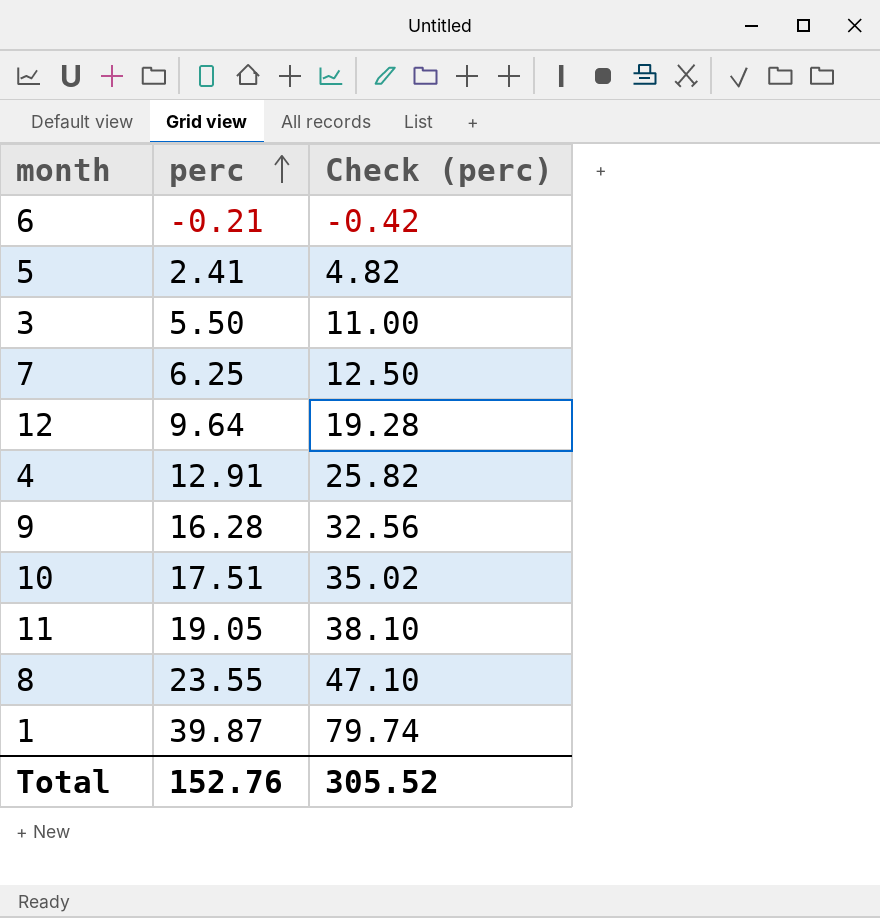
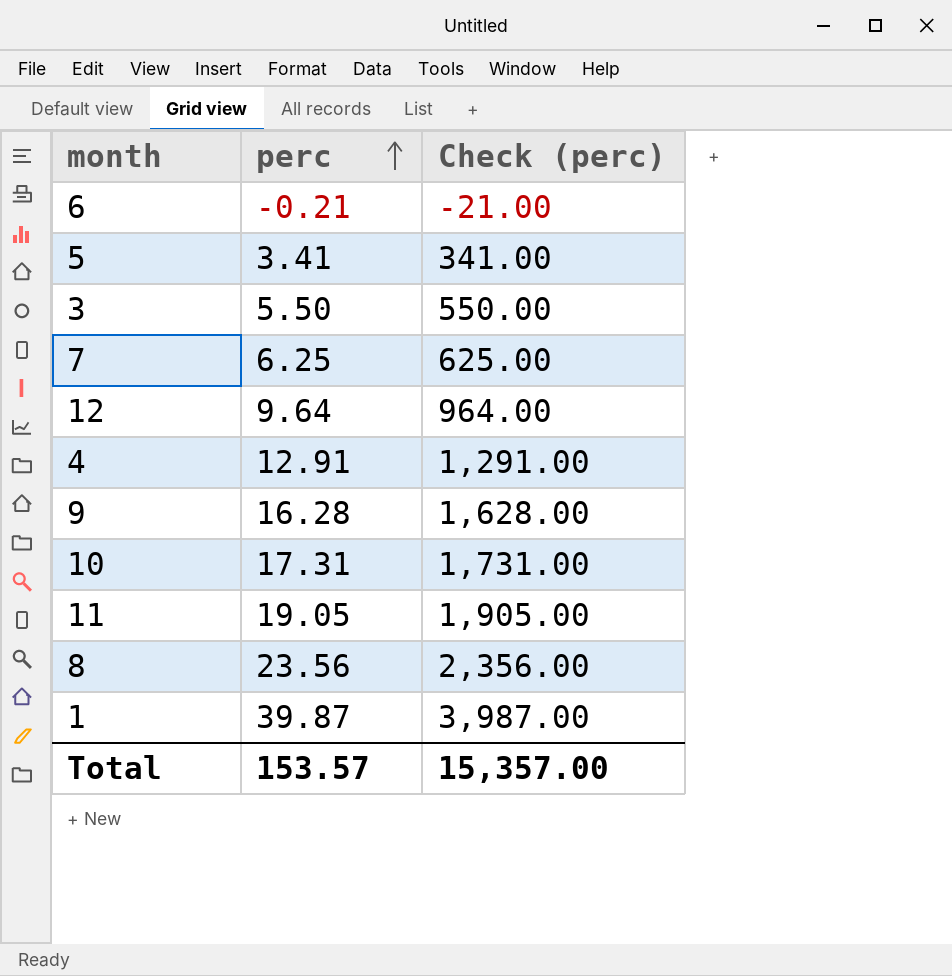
column Check (perc) | formula: [perc] * 2 -> [perc] * 100
5 | perc: 2.41 -> 3.41
10 | perc: 17.51 -> 17.31
8 | perc: 23.55 -> 23.56
Total | perc: 152.76 -> 153.57
Total | Check (perc): 305.52 -> 15,357.00

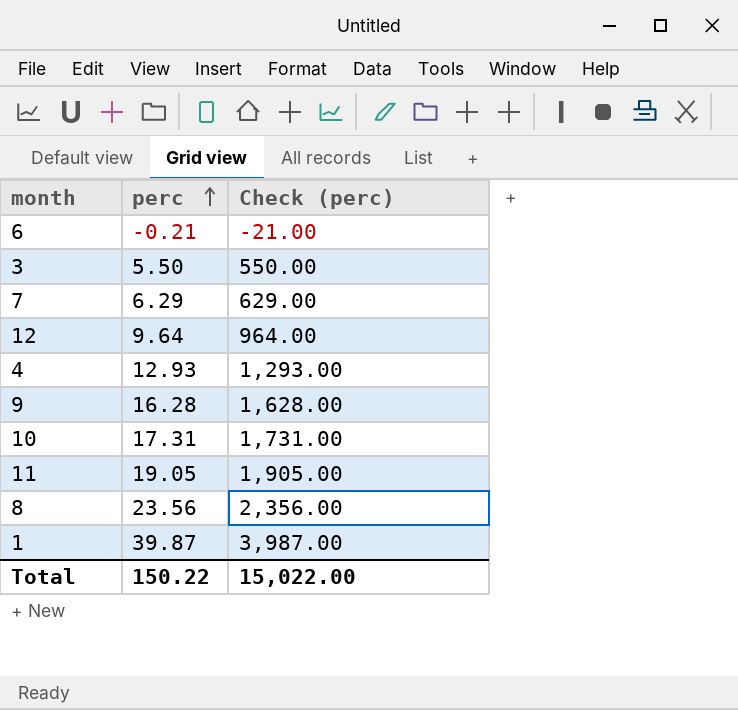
row 5: 3.41 | 341.00 -> none
7 | perc: 6.25 -> 6.29
7 | Check (perc): 625.00 -> 629.00
4 | perc: 12.91 -> 12.93
4 | Check (perc): 1,291.00 -> 1,293.00
Total | perc: 153.57 -> 150.22
Total | Check (perc): 15,357.00 -> 15,022.00

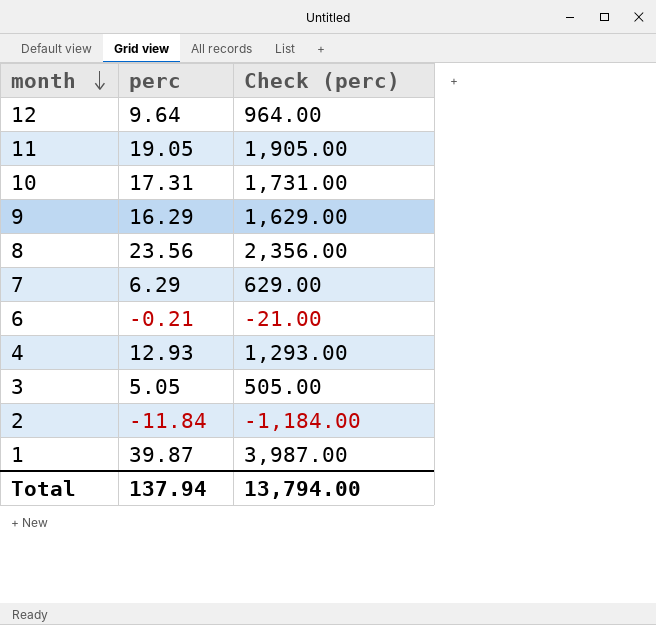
row order: perc ascending -> month descending
9 | perc: 16.28 -> 16.29
9 | Check (perc): 1,628.00 -> 1,629.00
3 | perc: 5.50 -> 5.05
3 | Check (perc): 550.00 -> 505.00
row 2: none -> -11.84 | -1,184.00
Total | perc: 150.22 -> 137.94
Total | Check (perc): 15,022.00 -> 13,794.00

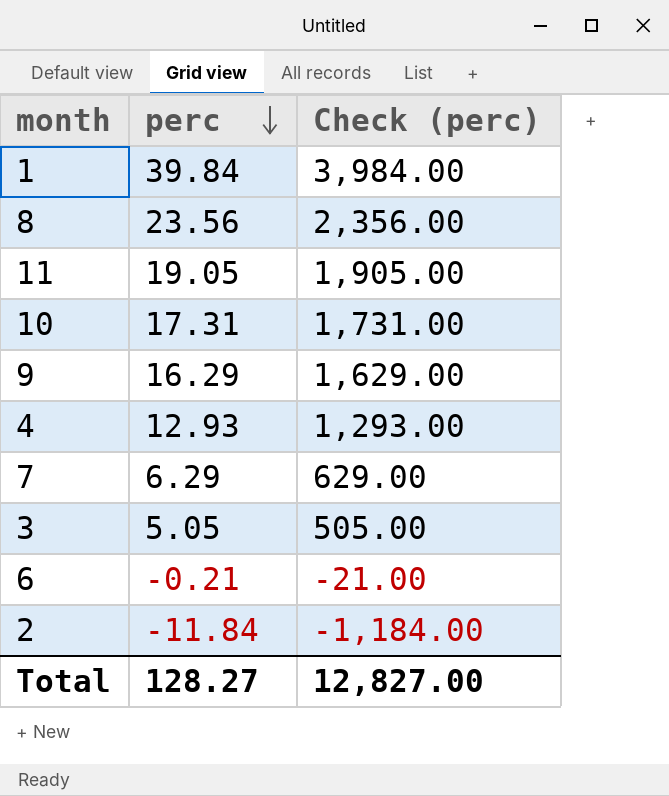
row order: month descending -> perc descending
row 12: 9.64 | 964.00 -> none
1 | perc: 39.87 -> 39.84
1 | Check (perc): 3,987.00 -> 3,984.00
Total | perc: 137.94 -> 128.27
Total | Check (perc): 13,794.00 -> 12,827.00

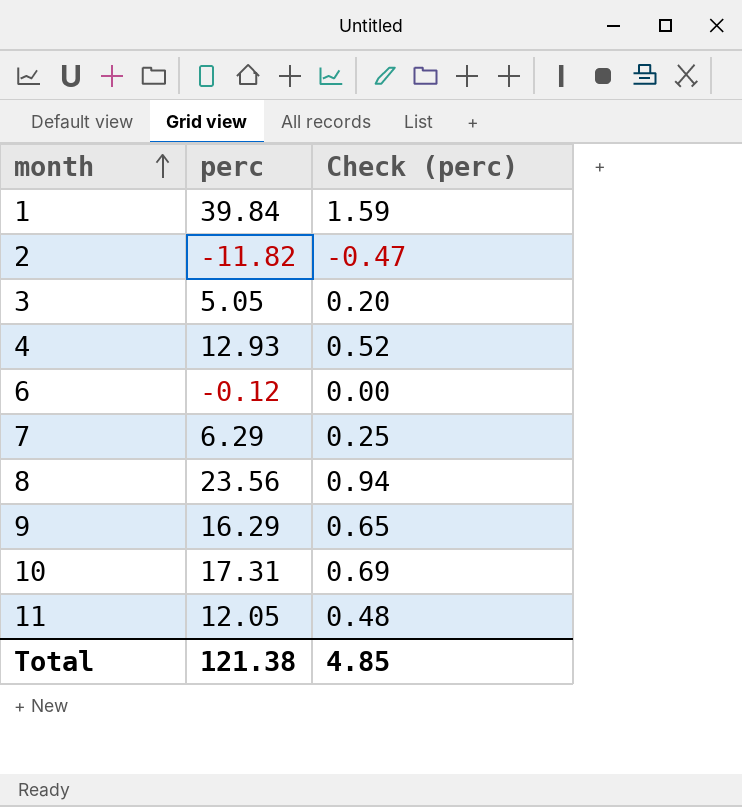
row order: perc descending -> month ascending
column Check (perc) | formula: [perc] * 100 -> [perc] * 0.04
2 | perc: -11.84 -> -11.82
6 | perc: -0.21 -> -0.12
11 | perc: 19.05 -> 12.05
Total | perc: 128.27 -> 121.38
Total | Check (perc): 12,827.00 -> 4.85

